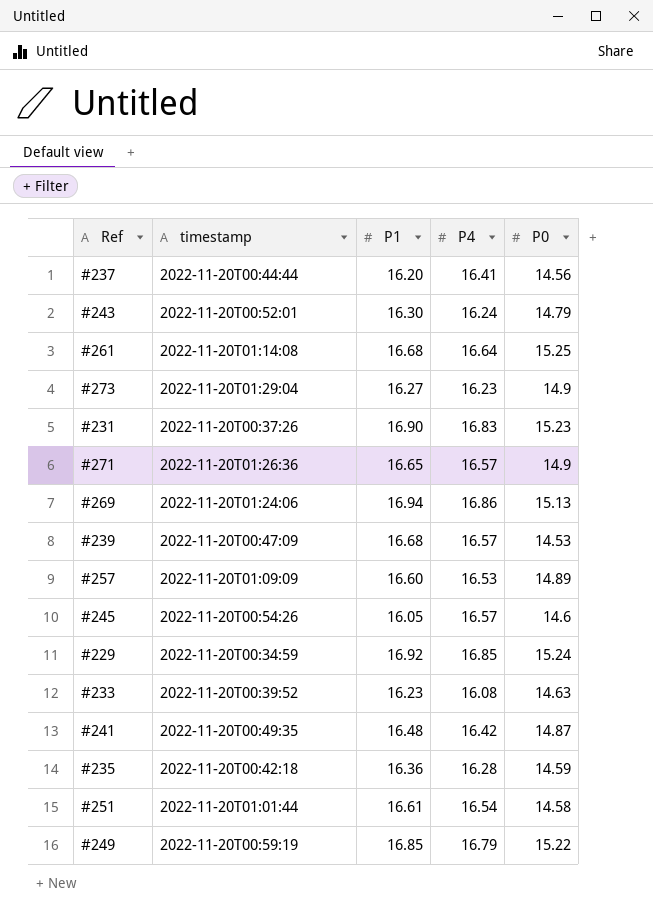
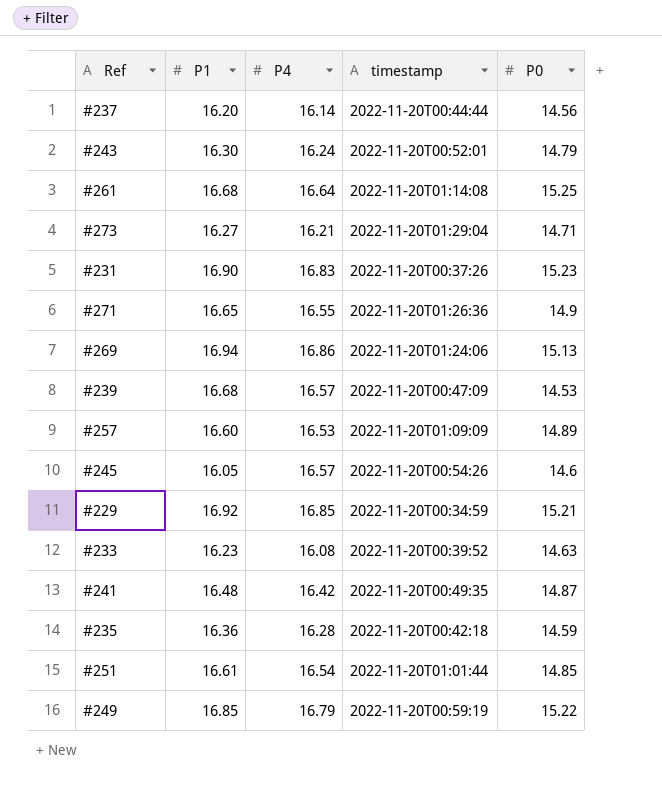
column timestamp | position: 2 -> 4
#237 | P4: 16.41 -> 16.14
#273 | P4: 16.23 -> 16.21
#273 | P0: 14.9 -> 14.71
#271 | P4: 16.57 -> 16.55
#229 | P0: 15.24 -> 15.21
#251 | P0: 14.58 -> 14.85

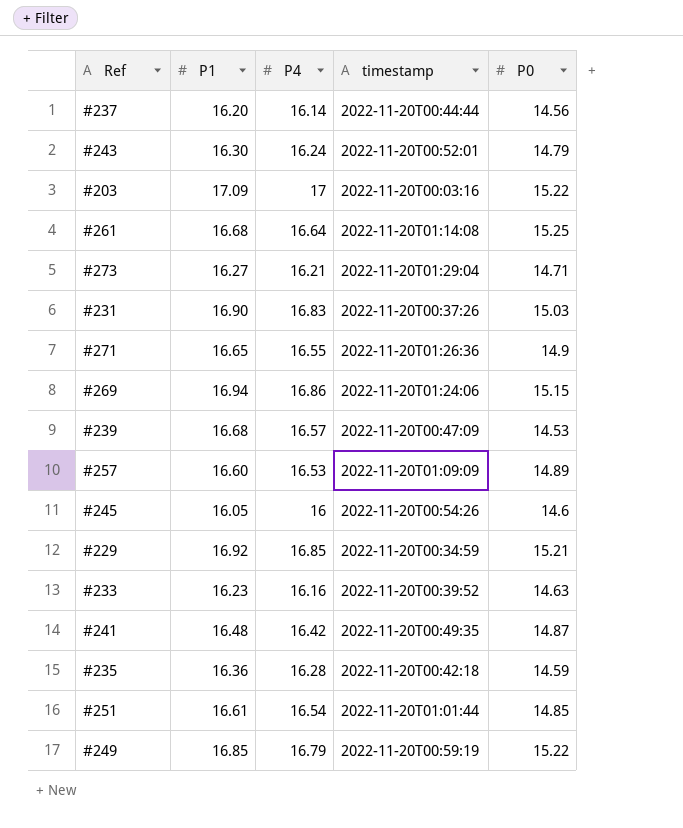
row #203: none -> 17.09 | 17 | 2022-11-20T00:03:16 | 15.22
#231 | P0: 15.23 -> 15.03
#269 | P0: 15.13 -> 15.15
#245 | P4: 16.57 -> 16
#233 | P4: 16.08 -> 16.16

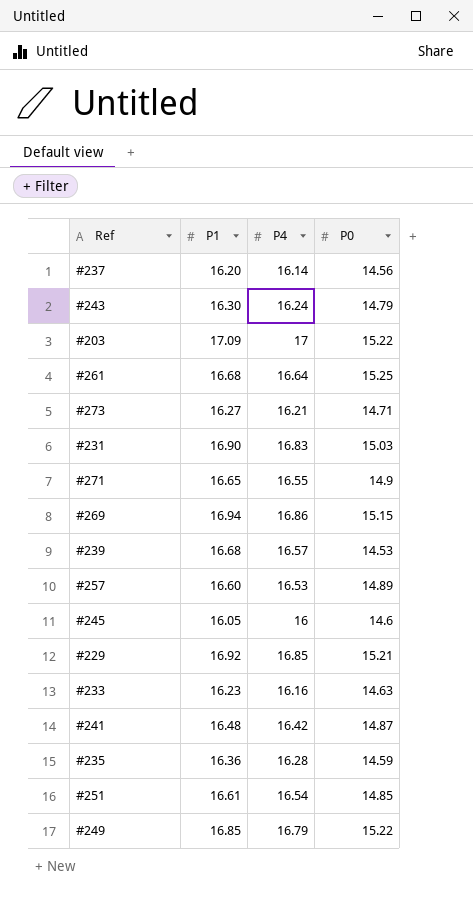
column timestamp | position: 4 -> none

